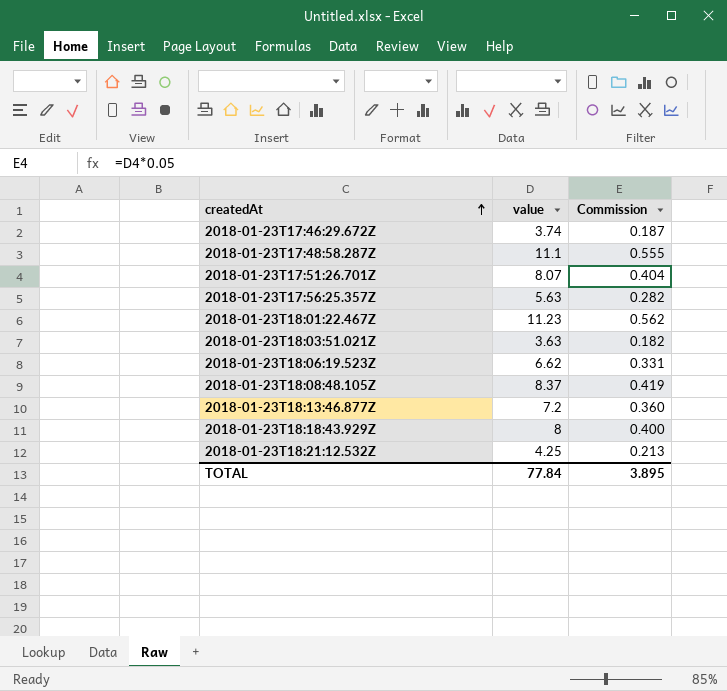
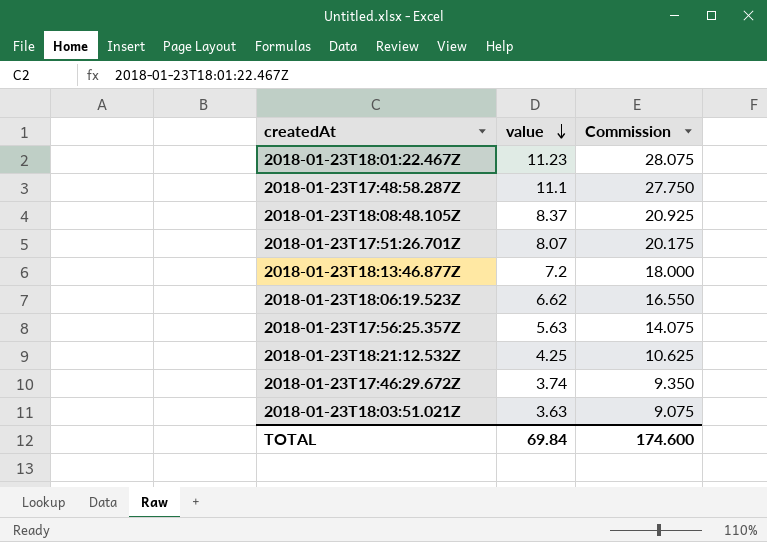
row order: createdAt ascending -> value descending
column Commission | formula: [value] * 0.05 -> [value] * 2.5
row 2018-01-23T18:18:43.929Z: 8 | 0.400 -> none
TOTAL | value: 77.84 -> 69.84
TOTAL | Commission: 3.895 -> 174.600

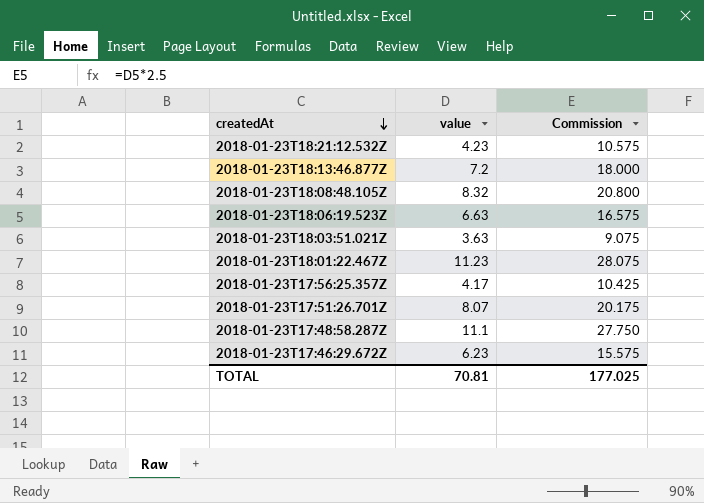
row order: value descending -> createdAt descending
2018-01-23T18:21:12.532Z | value: 4.25 -> 4.23
2018-01-23T18:21:12.532Z | Commission: 10.625 -> 10.575
2018-01-23T18:08:48.105Z | value: 8.37 -> 8.32
2018-01-23T18:08:48.105Z | Commission: 20.925 -> 20.800
2018-01-23T18:06:19.523Z | value: 6.62 -> 6.63
2018-01-23T18:06:19.523Z | Commission: 16.550 -> 16.575
2018-01-23T17:56:25.357Z | value: 5.63 -> 4.17
2018-01-23T17:56:25.357Z | Commission: 14.075 -> 10.425
2018-01-23T17:46:29.672Z | value: 3.74 -> 6.23
2018-01-23T17:46:29.672Z | Commission: 9.350 -> 15.575
TOTAL | value: 69.84 -> 70.81
TOTAL | Commission: 174.600 -> 177.025

